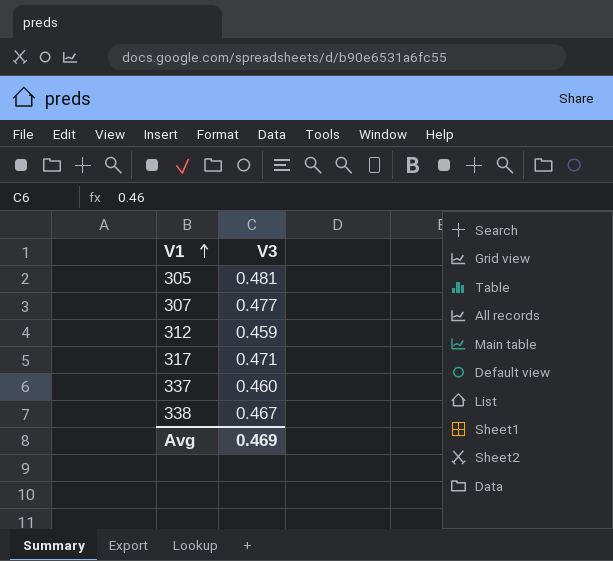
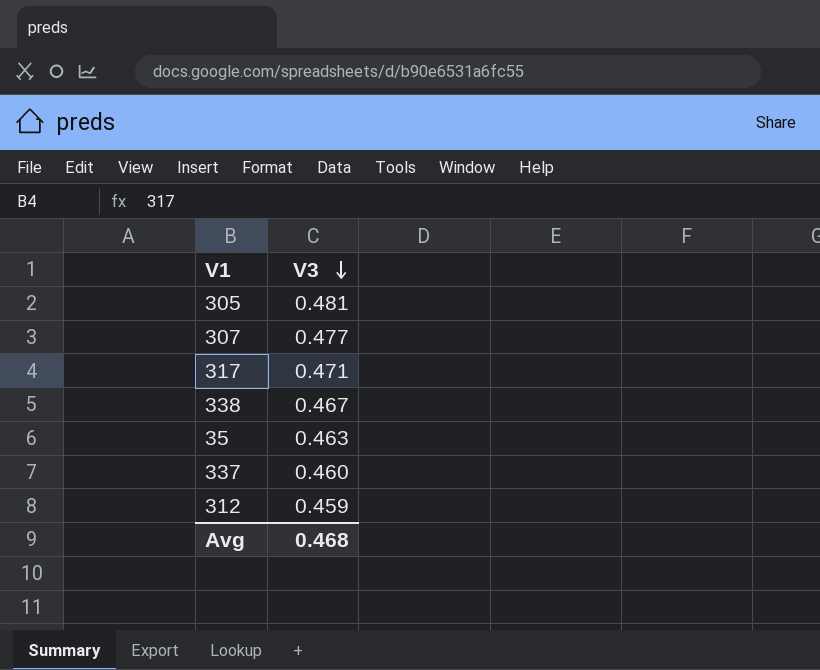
row order: V1 ascending -> V3 descending
row 35: none -> 0.463
Avg | V3: 0.469 -> 0.468

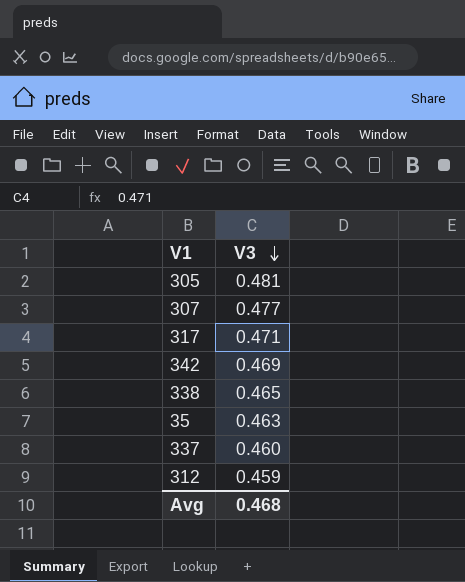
row 342: none -> 0.469
338 | V3: 0.467 -> 0.465

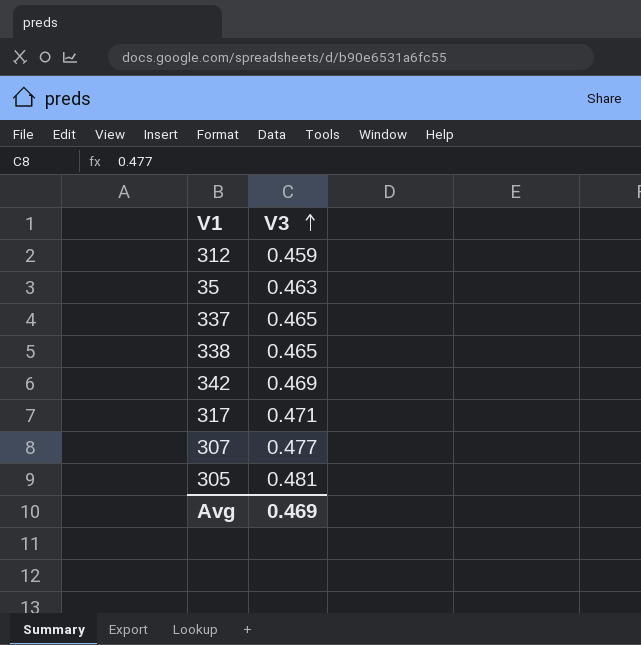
row order: V3 descending -> V3 ascending
337 | V3: 0.460 -> 0.465
Avg | V3: 0.468 -> 0.469

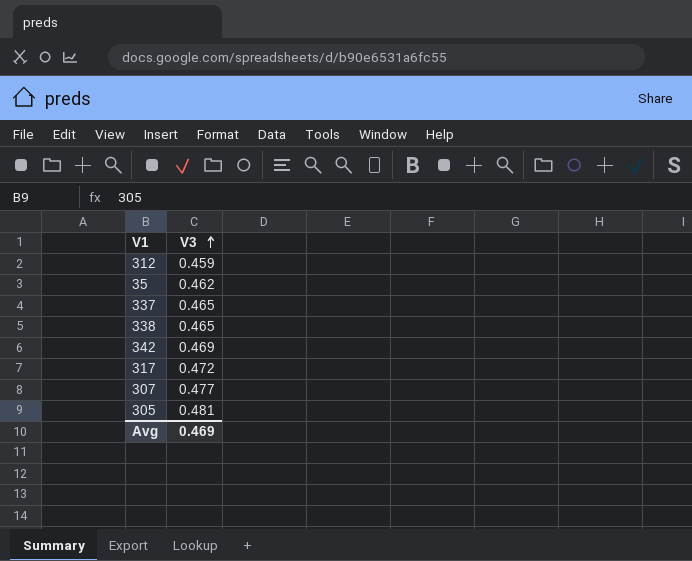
35 | V3: 0.463 -> 0.462
317 | V3: 0.471 -> 0.472

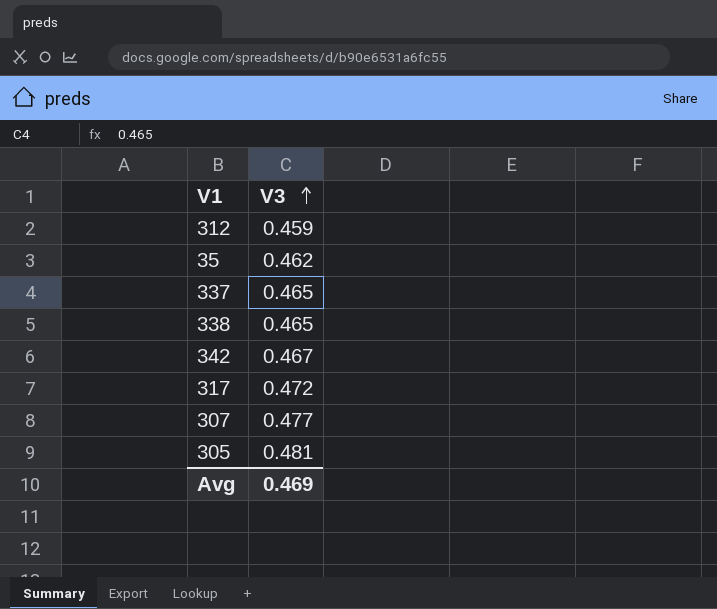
342 | V3: 0.469 -> 0.467

